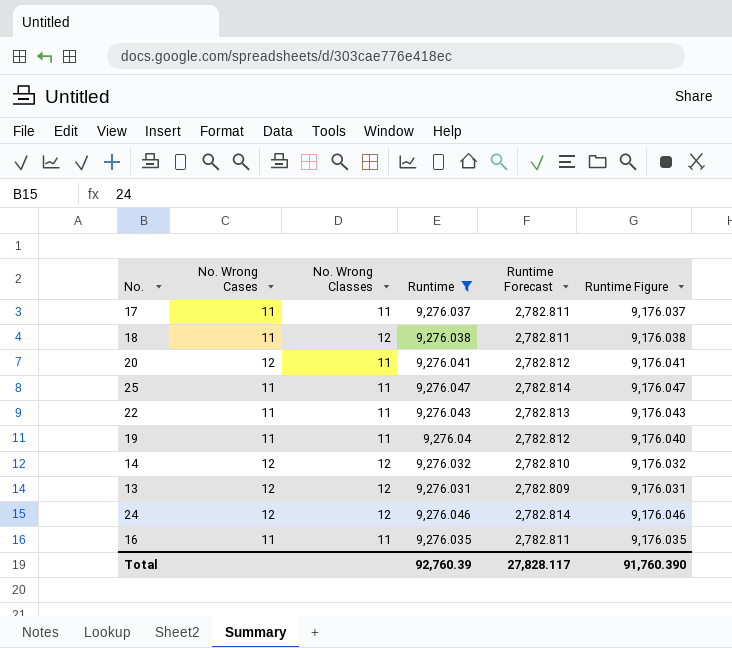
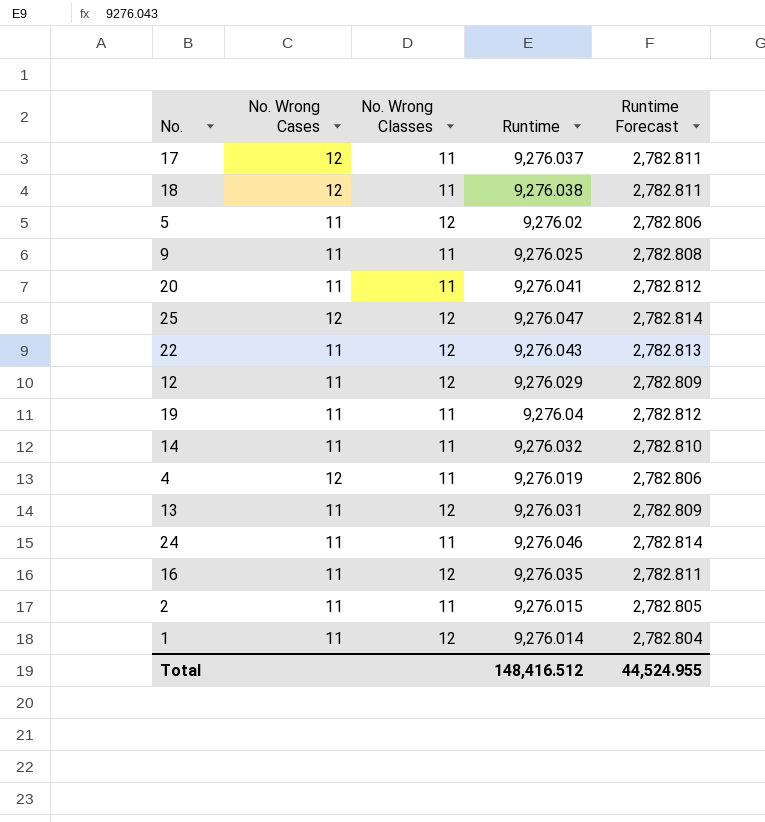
filter: Runtime >= 9,276.031 -> none
column Runtime Figure | formula: [Runtime] - 100 -> none
17 | No. Wrong Cases: 11 -> 12
18 | No. Wrong Cases: 11 -> 12
18 | No. Wrong Classes: 12 -> 11
20 | No. Wrong Cases: 12 -> 11
25 | No. Wrong Cases: 11 -> 12
25 | No. Wrong Classes: 11 -> 12
22 | No. Wrong Classes: 11 -> 12
14 | No. Wrong Cases: 12 -> 11
14 | No. Wrong Classes: 12 -> 11
13 | No. Wrong Cases: 12 -> 11
24 | No. Wrong Cases: 12 -> 11
24 | No. Wrong Classes: 12 -> 11
16 | No. Wrong Classes: 11 -> 12
Total | Runtime: 92,760.39 -> 148,416.512
Total | Runtime Forecast: 27,828.117 -> 44,524.955

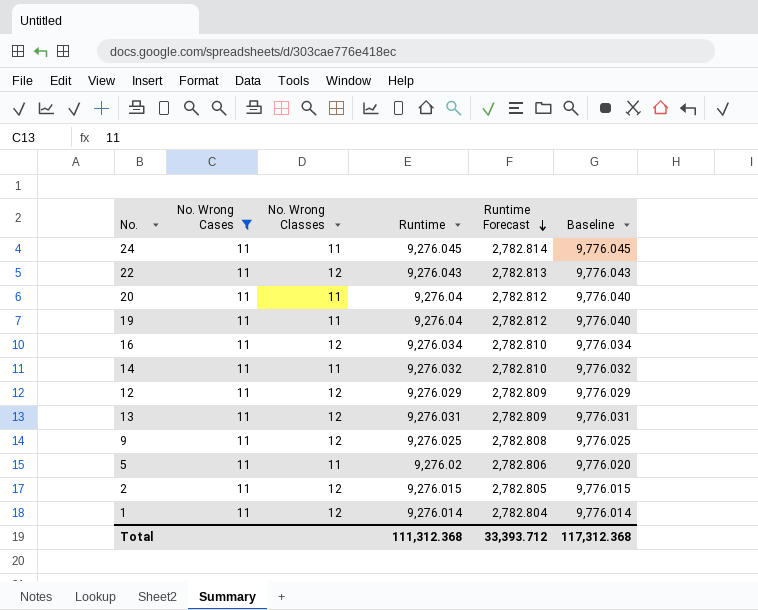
filter: none -> No. Wrong Cases = 11
row order: none -> Runtime Forecast descending
column Baseline | formula: none -> [Runtime] + 500
24 | Runtime: 9,276.046 -> 9,276.045
20 | Runtime: 9,276.041 -> 9,276.04
16 | Runtime: 9,276.035 -> 9,276.034
16 | Runtime Forecast: 2,782.811 -> 2,782.810
9 | No. Wrong Classes: 11 -> 12
5 | No. Wrong Classes: 12 -> 11
2 | No. Wrong Classes: 11 -> 12
Total | Runtime: 148,416.512 -> 111,312.368
Total | Runtime Forecast: 44,524.955 -> 33,393.712

